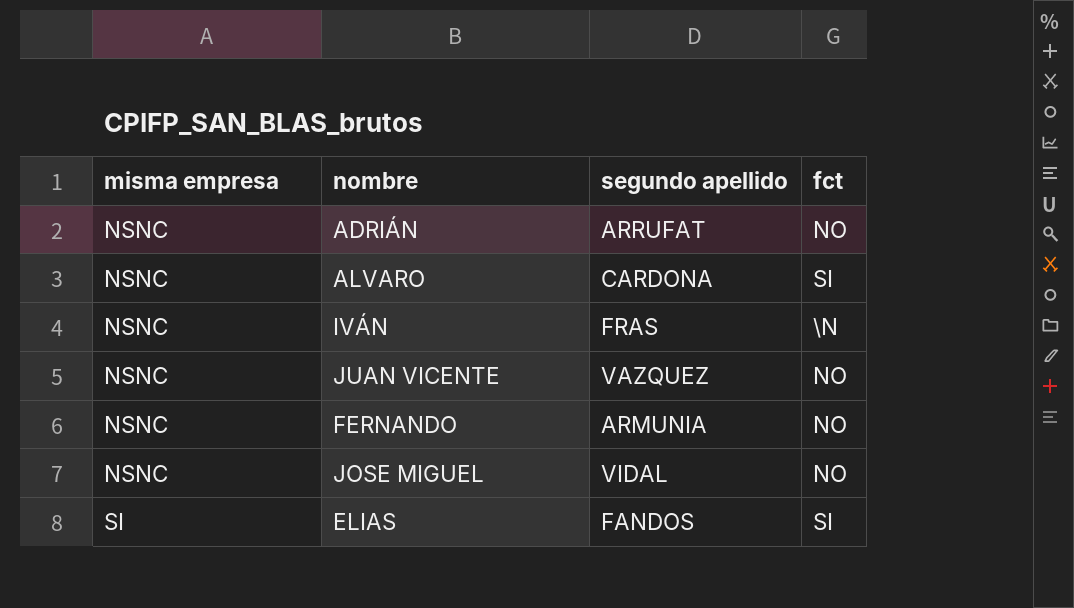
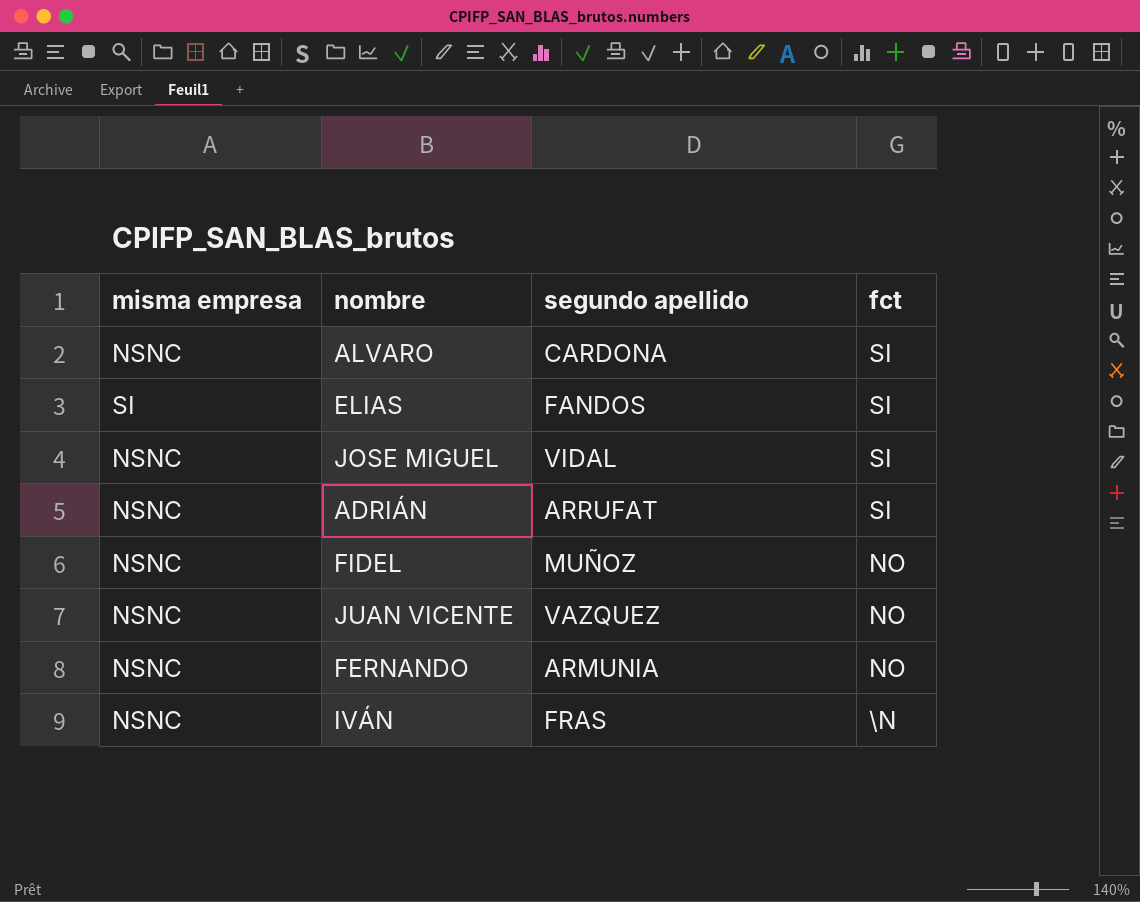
row order: misma empresa ascending -> fct descending
JOSE MIGUEL | fct: NO -> SI
ADRIÁN | fct: NO -> SI
row FIDEL: none -> NSNC | MUÑOZ | NO

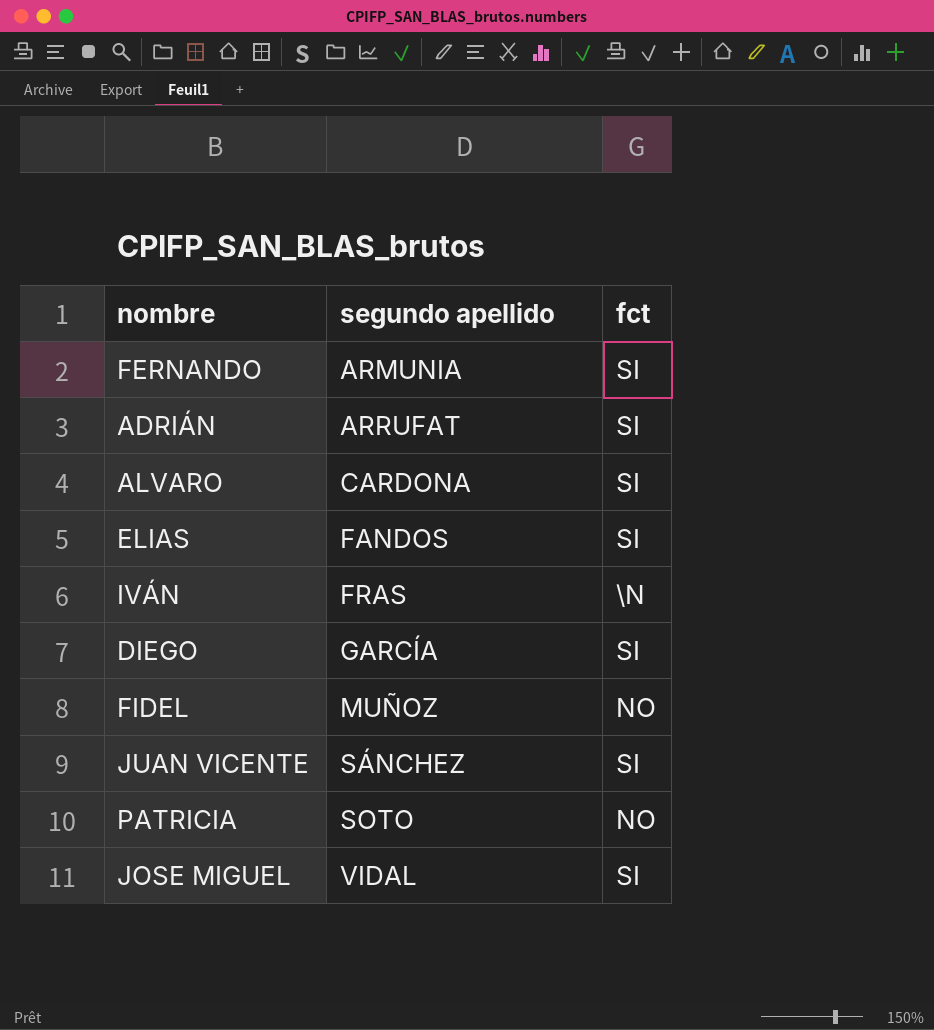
row order: fct descending -> segundo apellido ascending
column misma empresa | position: 1 -> none
FERNANDO | fct: NO -> SI
row DIEGO: none -> GARCÍA | SI
JUAN VICENTE | segundo apellido: VAZQUEZ -> SÁNCHEZ
JUAN VICENTE | fct: NO -> SI
row PATRICIA: none -> SOTO | NO

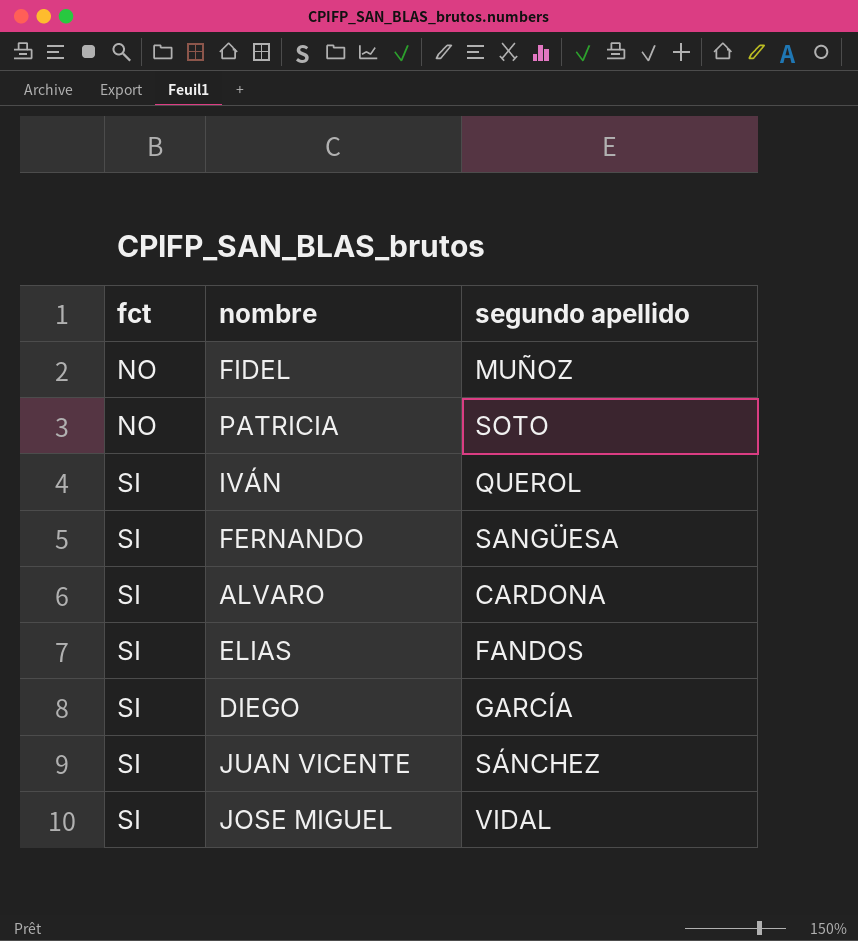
row order: segundo apellido ascending -> fct ascending
column fct | position: 3 -> 1
row ADRIÁN: ARRUFAT | SI -> none
IVÁN | fct: \N -> SI
IVÁN | segundo apellido: FRAS -> QUEROL
FERNANDO | segundo apellido: ARMUNIA -> SANGÜESA

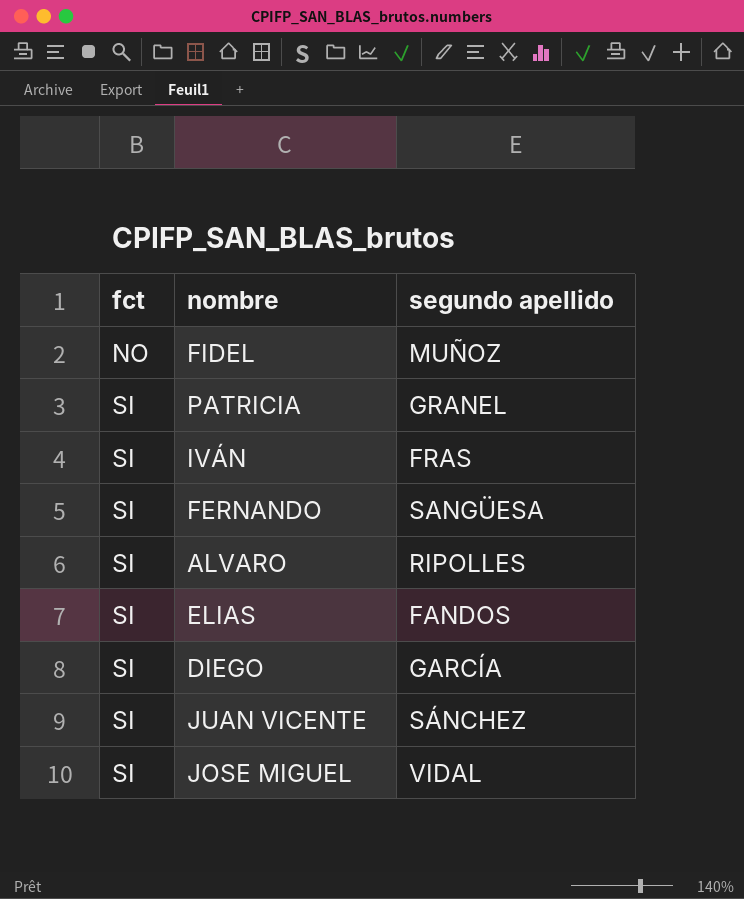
PATRICIA | fct: NO -> SI
PATRICIA | segundo apellido: SOTO -> GRANEL
IVÁN | segundo apellido: QUEROL -> FRAS
ALVARO | segundo apellido: CARDONA -> RIPOLLES

